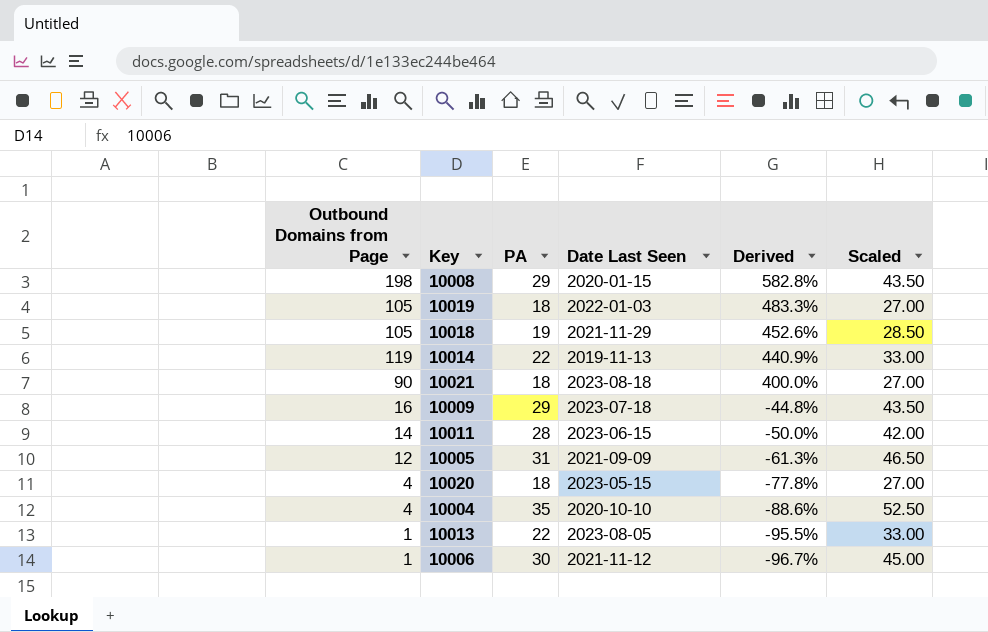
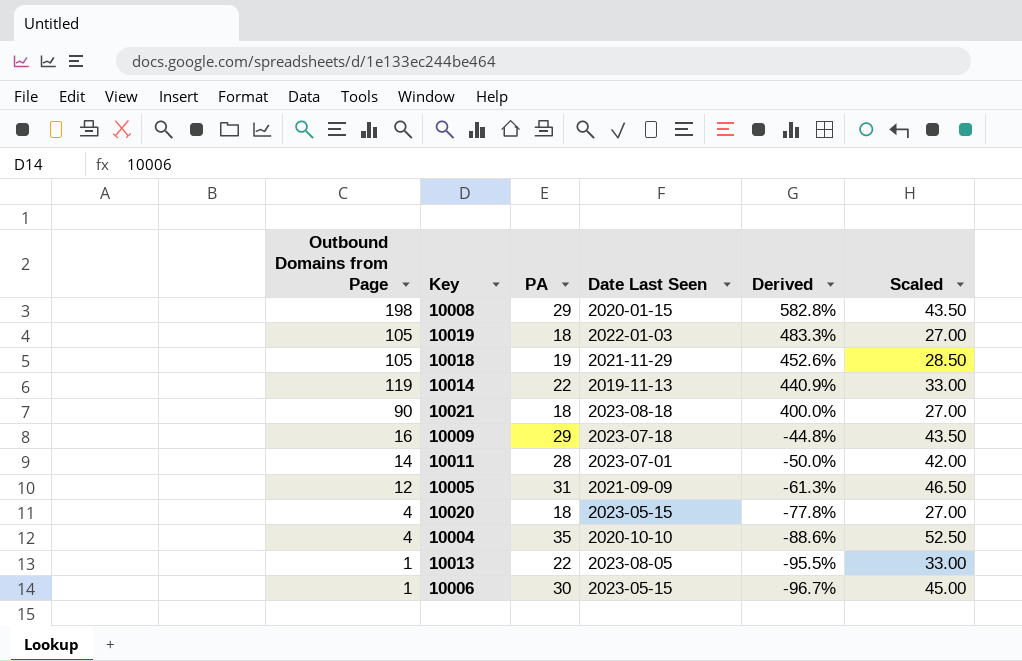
10011 | Date Last Seen: 2023-06-15 -> 2023-07-01
10006 | Date Last Seen: 2021-11-12 -> 2023-05-15

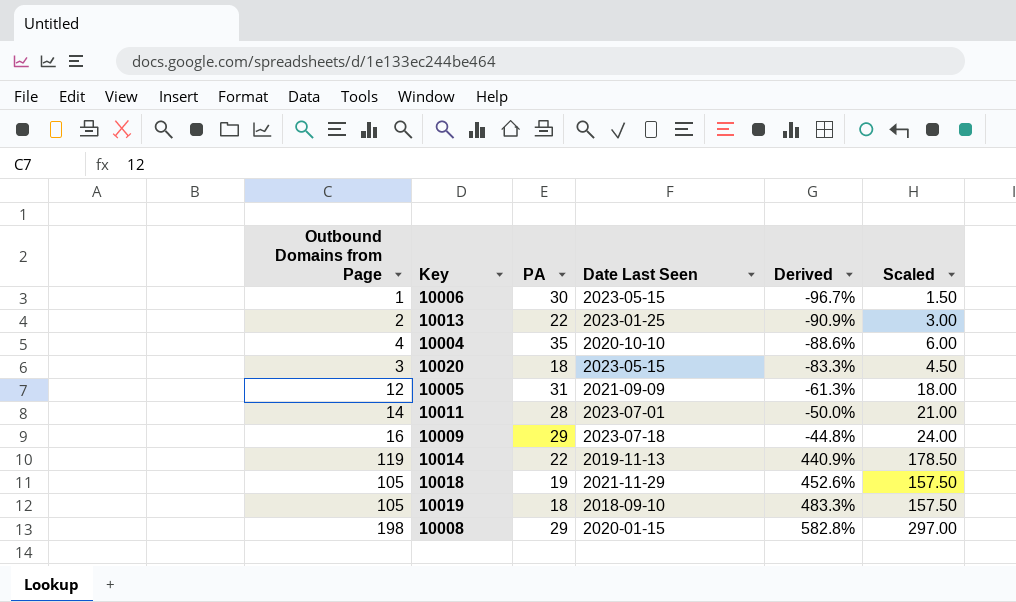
row order: Derived descending -> Derived ascending
column Scaled | formula: [PA] * 1.5 -> [Outbound Domains from Page] * 1.5
row 10021: 90 | 18 | 2023-08-18 | 400.0% | 27.00 -> none
10013 | Outbound Domains from Page: 1 -> 2
10013 | Date Last Seen: 2023-08-05 -> 2023-01-25
10013 | Derived: -95.5% -> -90.9%
10020 | Outbound Domains from Page: 4 -> 3
10020 | Derived: -77.8% -> -83.3%
10019 | Date Last Seen: 2022-01-03 -> 2018-09-10

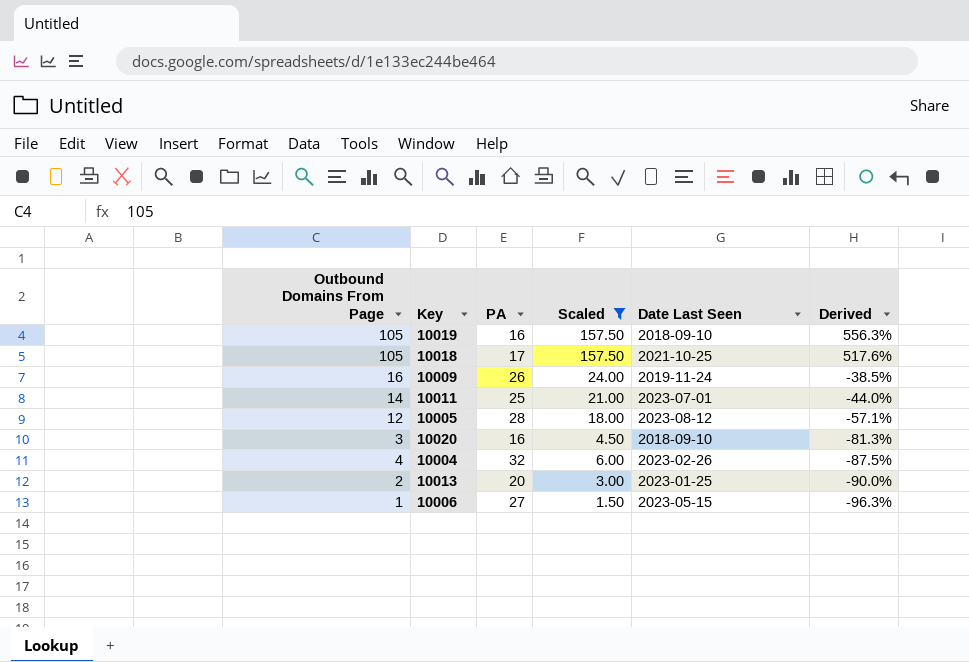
filter: none -> Scaled <= 157.50
row order: Derived ascending -> Derived descending
column name: Outbound Domains from Page -> Outbound Domains From Page
column Scaled | position: 6 -> 4
10019 | PA: 18 -> 16
10019 | Derived: 483.3% -> 556.3%
10018 | PA: 19 -> 17
10018 | Date Last Seen: 2021-11-29 -> 2021-10-25
10018 | Derived: 452.6% -> 517.6%
10009 | PA: 29 -> 26
10009 | Date Last Seen: 2023-07-18 -> 2019-11-24
10009 | Derived: -44.8% -> -38.5%
10011 | PA: 28 -> 25
10011 | Derived: -50.0% -> -44.0%
10005 | PA: 31 -> 28
10005 | Date Last Seen: 2021-09-09 -> 2023-08-12
10005 | Derived: -61.3% -> -57.1%
10020 | PA: 18 -> 16
10020 | Date Last Seen: 2023-05-15 -> 2018-09-10
10020 | Derived: -83.3% -> -81.3%
10004 | PA: 35 -> 32
10004 | Date Last Seen: 2020-10-10 -> 2023-02-26
10004 | Derived: -88.6% -> -87.5%
10013 | PA: 22 -> 20
10013 | Derived: -90.9% -> -90.0%
10006 | PA: 30 -> 27
10006 | Derived: -96.7% -> -96.3%

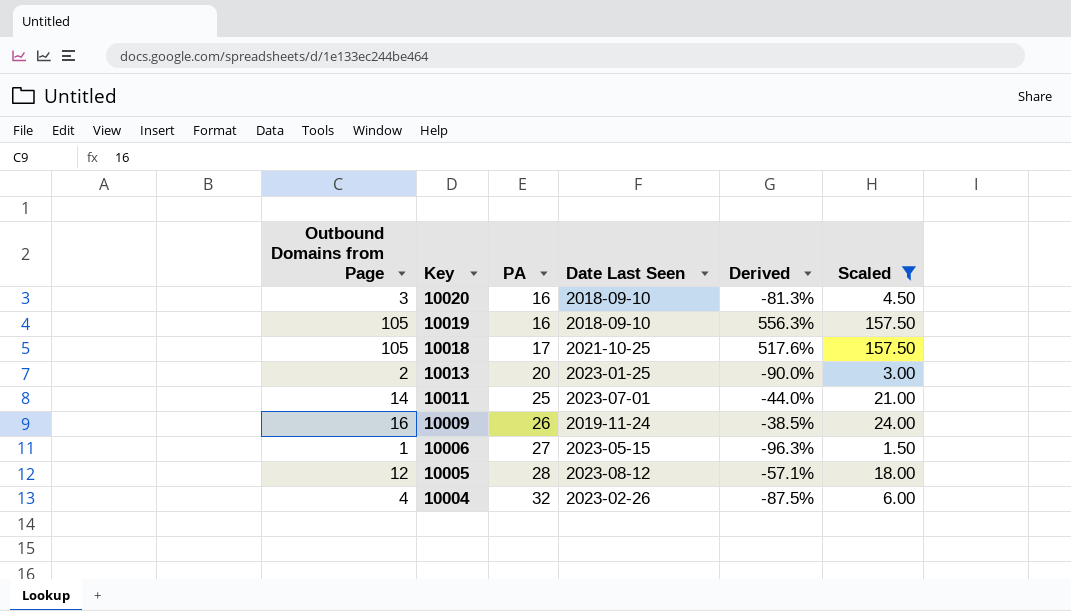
row order: Derived descending -> Key descending
column name: Outbound Domains From Page -> Outbound Domains from Page
column Scaled | position: 4 -> 6

